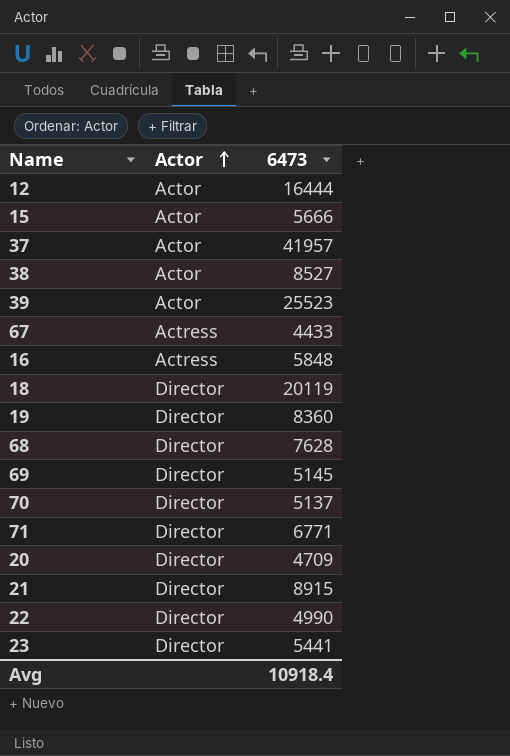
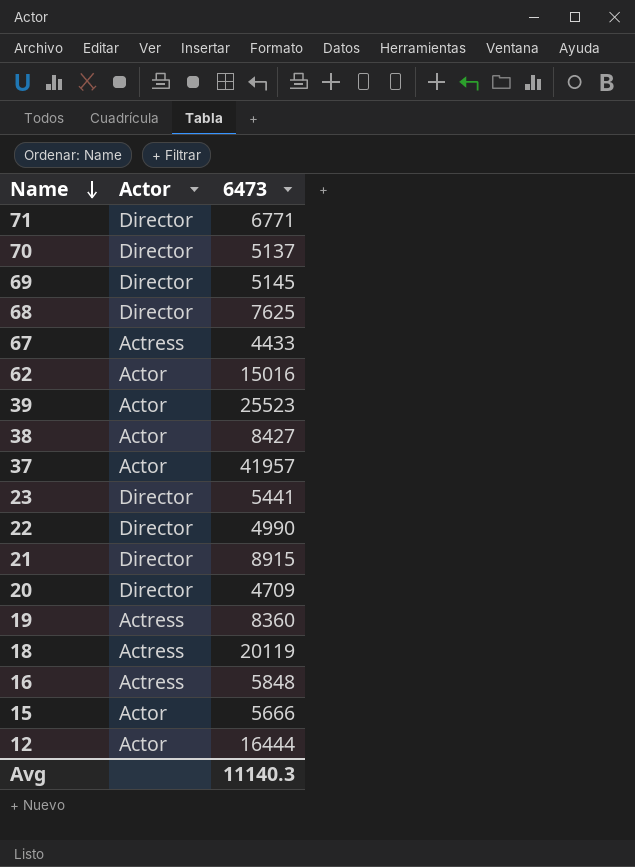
row order: Actor ascending -> Name descending
68 | 6473: 7628 -> 7625
row 62: none -> Actor | 15016
38 | 6473: 8527 -> 8427
19 | Actor: Director -> Actress
18 | Actor: Director -> Actress
Avg | 6473: 10918.4 -> 11140.3

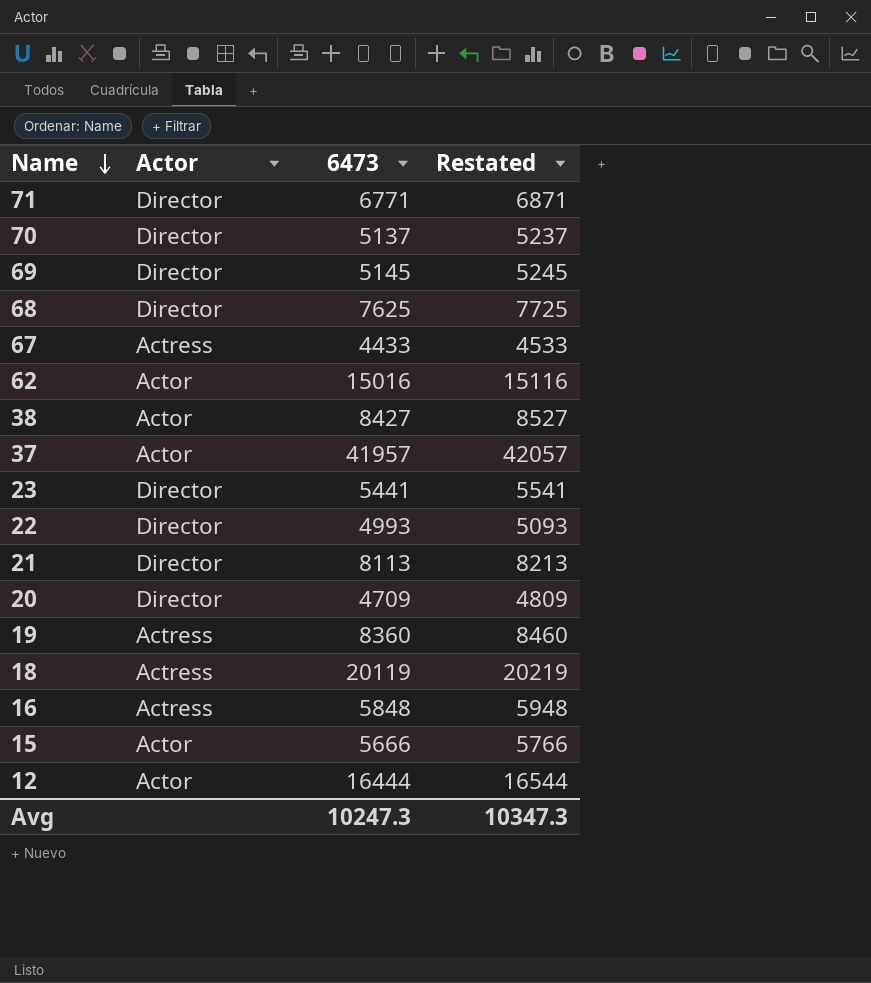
column Restated | formula: none -> [6473] + 100
row 39: Actor | 25523 -> none
22 | 6473: 4990 -> 4993
21 | 6473: 8915 -> 8113
Avg | 6473: 11140.3 -> 10247.3

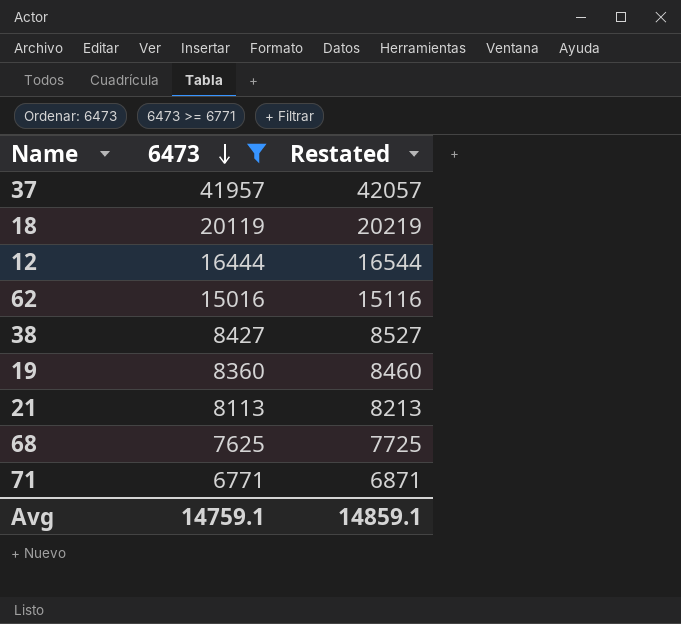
filter: none -> 6473 >= 6771
row order: Name descending -> 6473 descending
column Actor | position: 2 -> none
Avg | 6473: 10247.3 -> 14759.1
Avg | Restated: 10347.3 -> 14859.1

